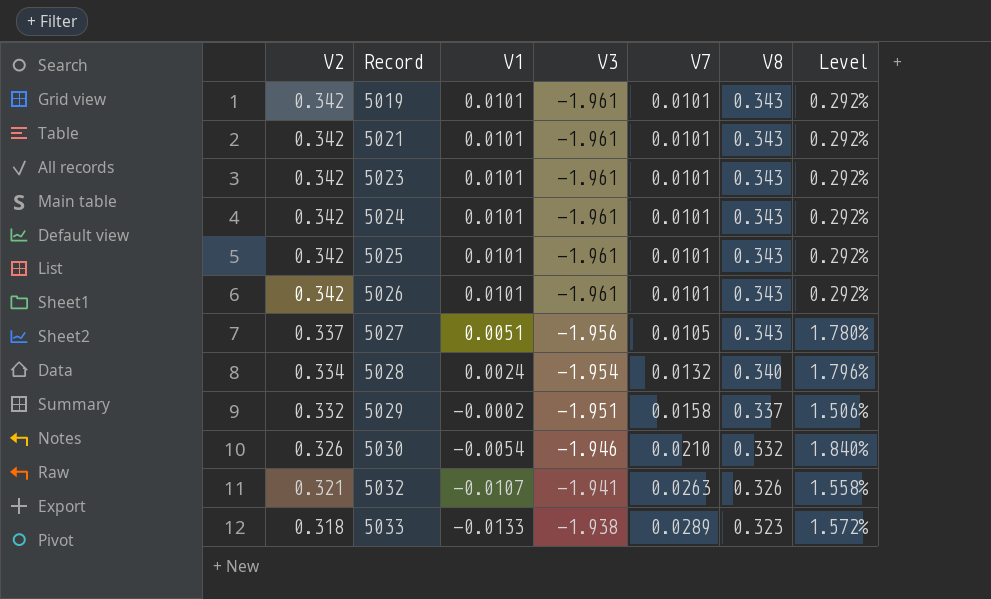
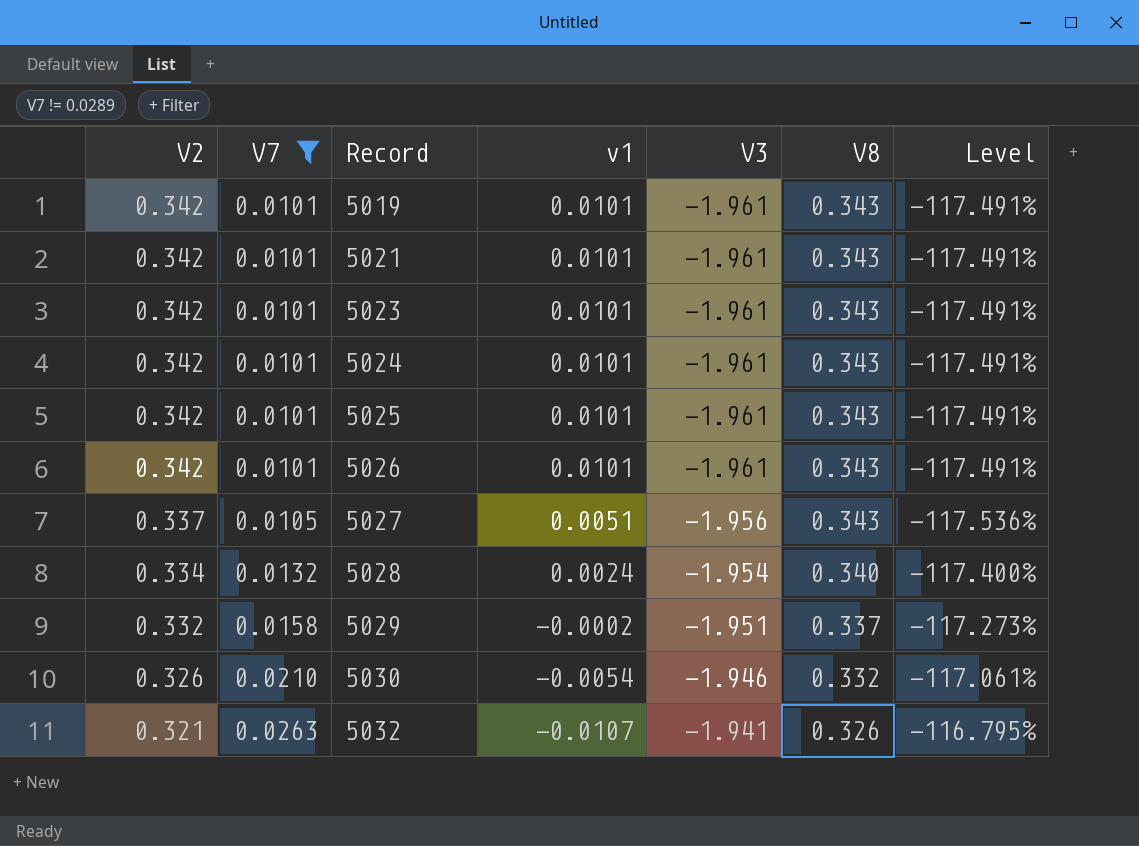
filter: none -> V7 != 0.0289
column V7 | position: 5 -> 2
column name: V1 -> v1
column Level | formula: ([V8] - [V2]) / [V2] -> ([V8] - [V3]) / [V3]

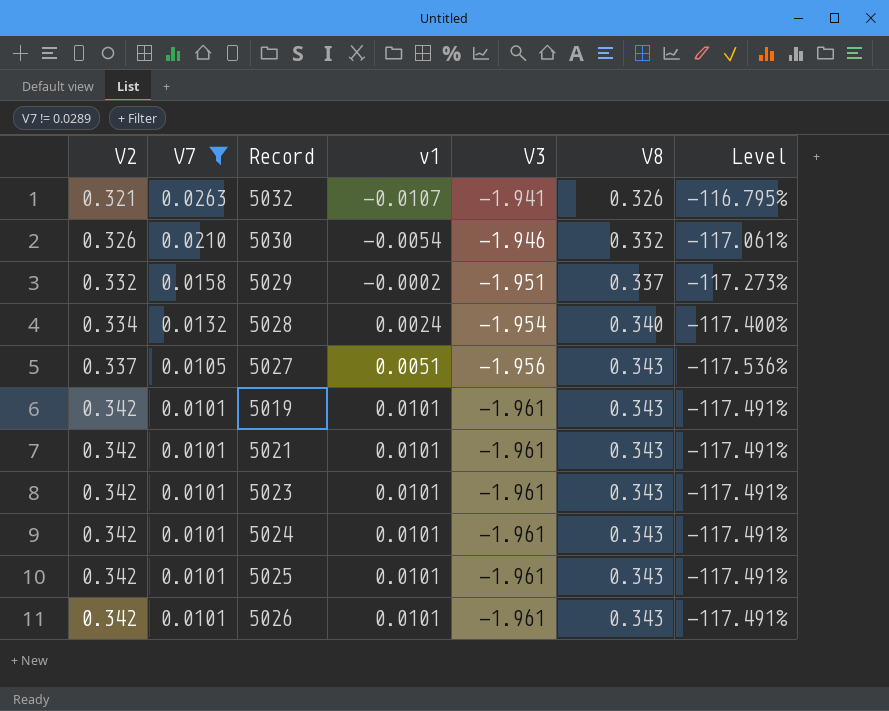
row order: V2 descending -> V2 ascending

